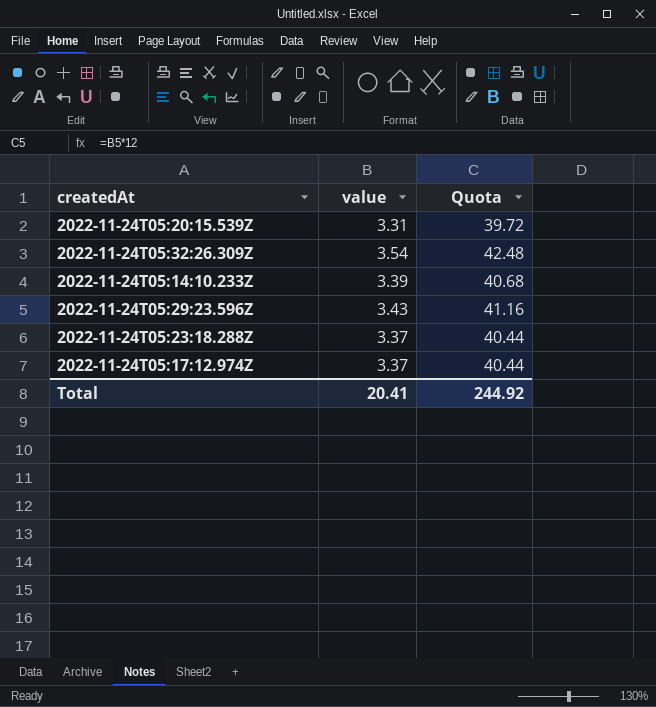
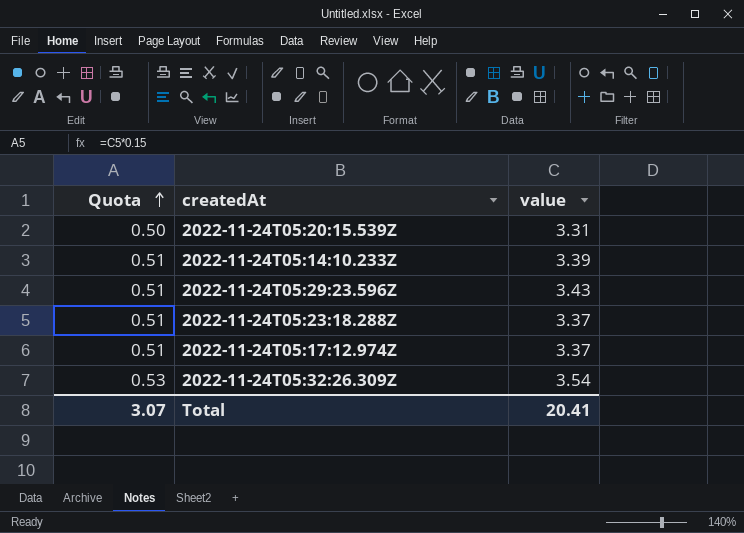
row order: none -> Quota ascending
column Quota | formula: [value] * 12 -> [value] * 0.15
column Quota | position: 3 -> 1
Total | Quota: 244.92 -> 3.07

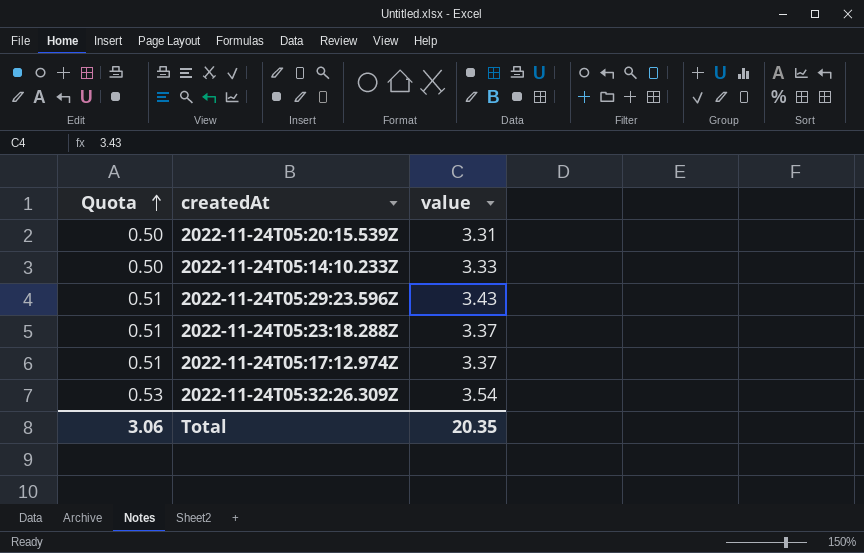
2022-11-24T05:14:10.233Z | Quota: 0.51 -> 0.50
2022-11-24T05:14:10.233Z | value: 3.39 -> 3.33
Total | Quota: 3.07 -> 3.06
Total | value: 20.41 -> 20.35

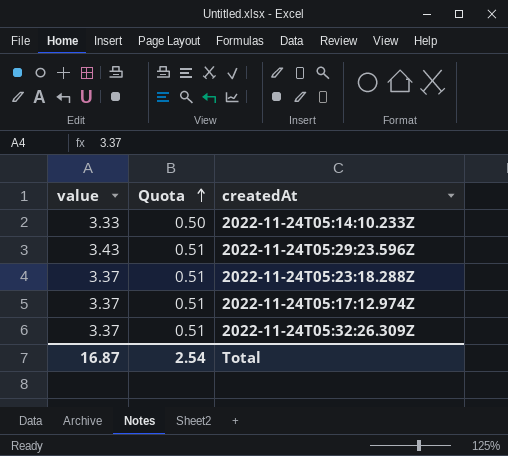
column value | position: 3 -> 1
row 2022-11-24T05:20:15.539Z: 0.50 | 3.31 -> none
2022-11-24T05:32:26.309Z | value: 3.54 -> 3.37
2022-11-24T05:32:26.309Z | Quota: 0.53 -> 0.51
Total | value: 20.35 -> 16.87
Total | Quota: 3.06 -> 2.54

